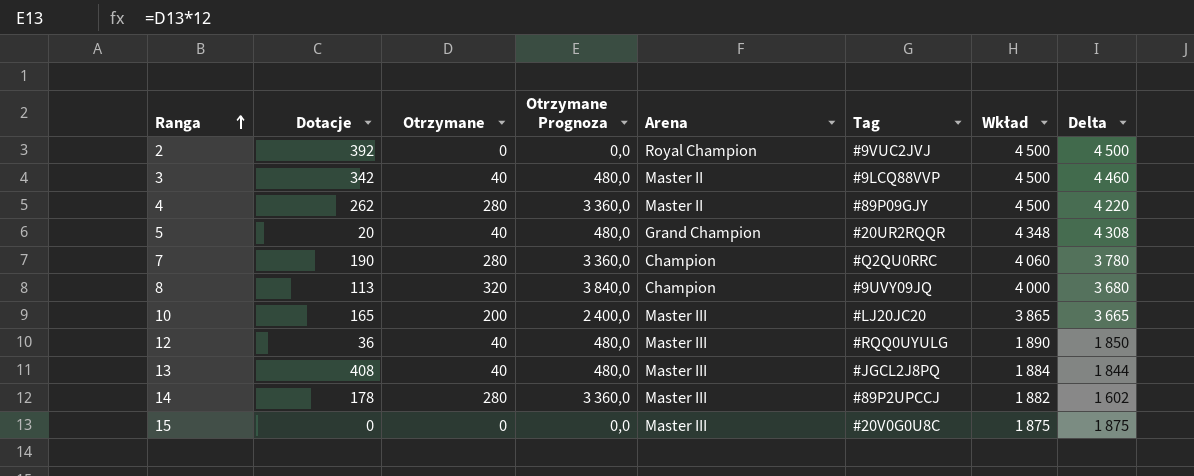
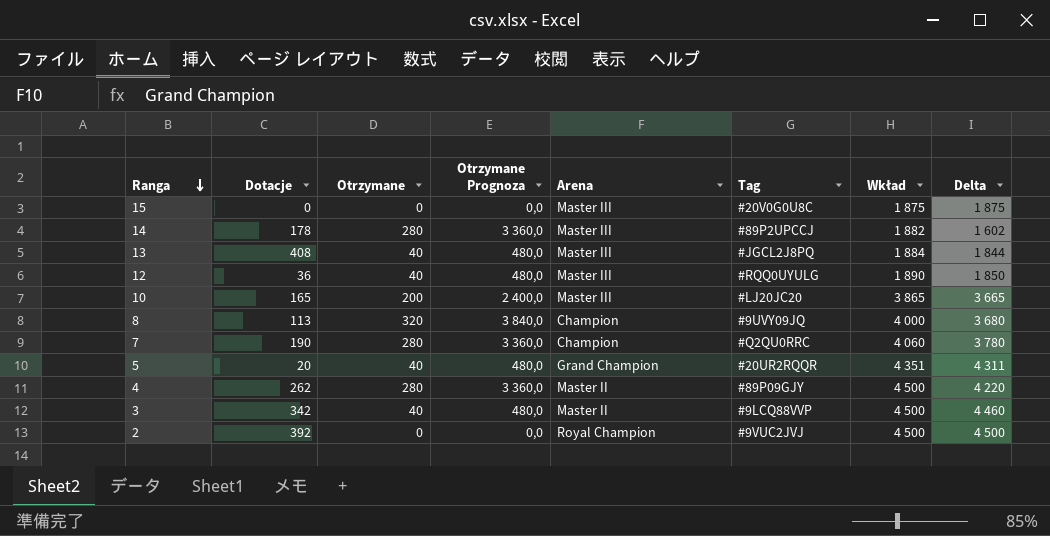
row order: Ranga ascending -> Ranga descending
5 | Wkład: 4 348 -> 4 351
5 | Delta: 4 308 -> 4 311

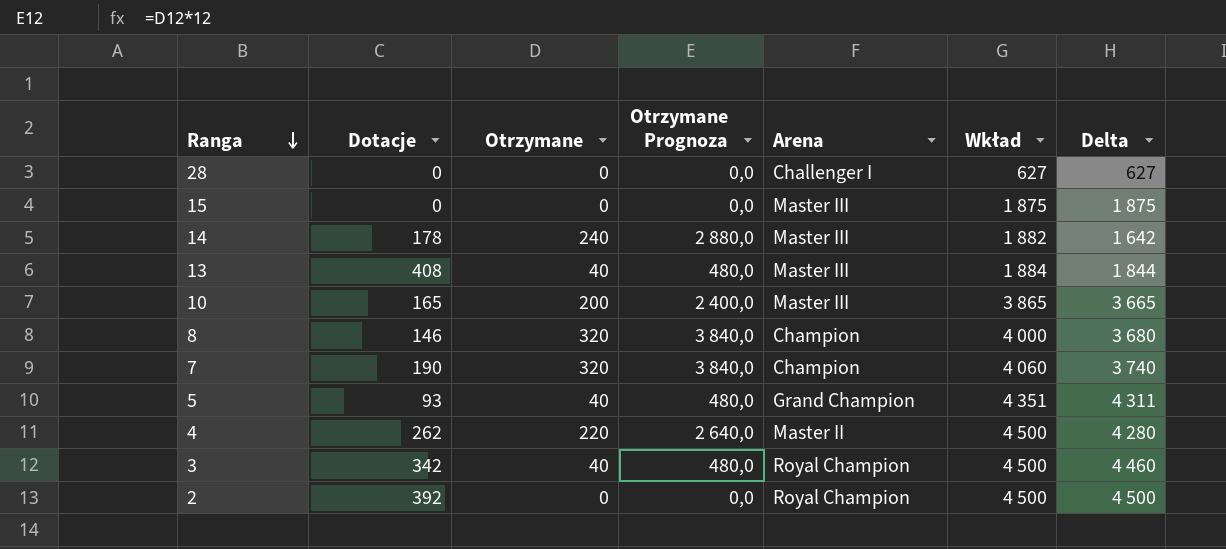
column Tag | position: 6 -> none
row 12: 36 | 40 | 480,0 | Master III | #RQQ0UYULG | 1 890 | 1 850 -> none
row 28: none -> 0 | 0 | 0,0 | Challenger I | 627 | 627
14 | Otrzymane: 280 -> 240
14 | Otrzymane Prognoza: 3 360,0 -> 2 880,0
14 | Delta: 1 602 -> 1 642
8 | Dotacje: 113 -> 146
7 | Otrzymane: 280 -> 320
7 | Otrzymane Prognoza: 3 360,0 -> 3 840,0
7 | Delta: 3 780 -> 3 740
5 | Dotacje: 20 -> 93
4 | Otrzymane: 280 -> 220
4 | Otrzymane Prognoza: 3 360,0 -> 2 640,0
4 | Delta: 4 220 -> 4 280
3 | Arena: Master II -> Royal Champion

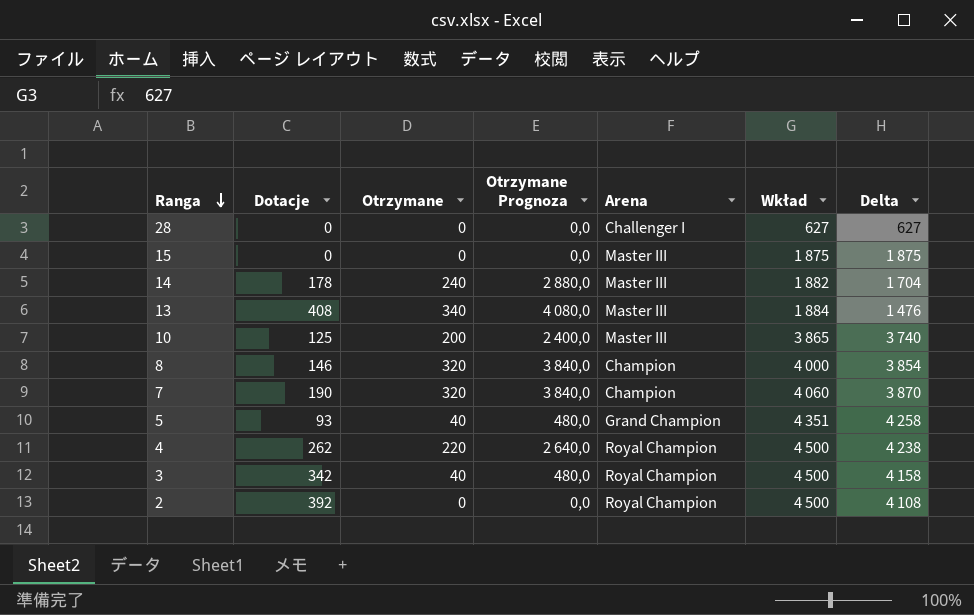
column Delta | formula: [Wkład] - [Otrzymane] -> [Wkład] - [Dotacje]
13 | Otrzymane: 40 -> 340
13 | Otrzymane Prognoza: 480,0 -> 4 080,0
10 | Dotacje: 165 -> 125
4 | Arena: Master II -> Royal Champion

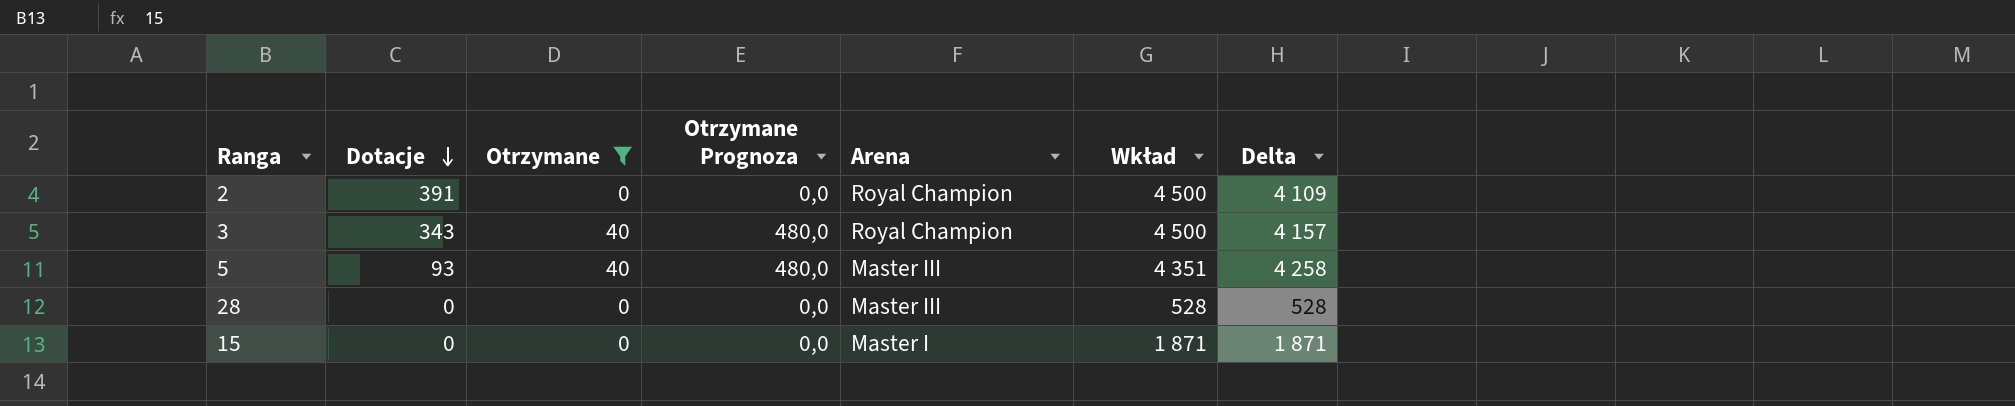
filter: none -> Otrzymane <= 40
row order: Ranga descending -> Dotacje descending
2 | Dotacje: 392 -> 391
2 | Delta: 4 108 -> 4 109
3 | Dotacje: 342 -> 343
3 | Delta: 4 158 -> 4 157
5 | Arena: Grand Champion -> Master III
28 | Arena: Challenger I -> Master III
28 | Wkład: 627 -> 528
28 | Delta: 627 -> 528
15 | Arena: Master III -> Master I
15 | Wkład: 1 875 -> 1 871
15 | Delta: 1 875 -> 1 871

